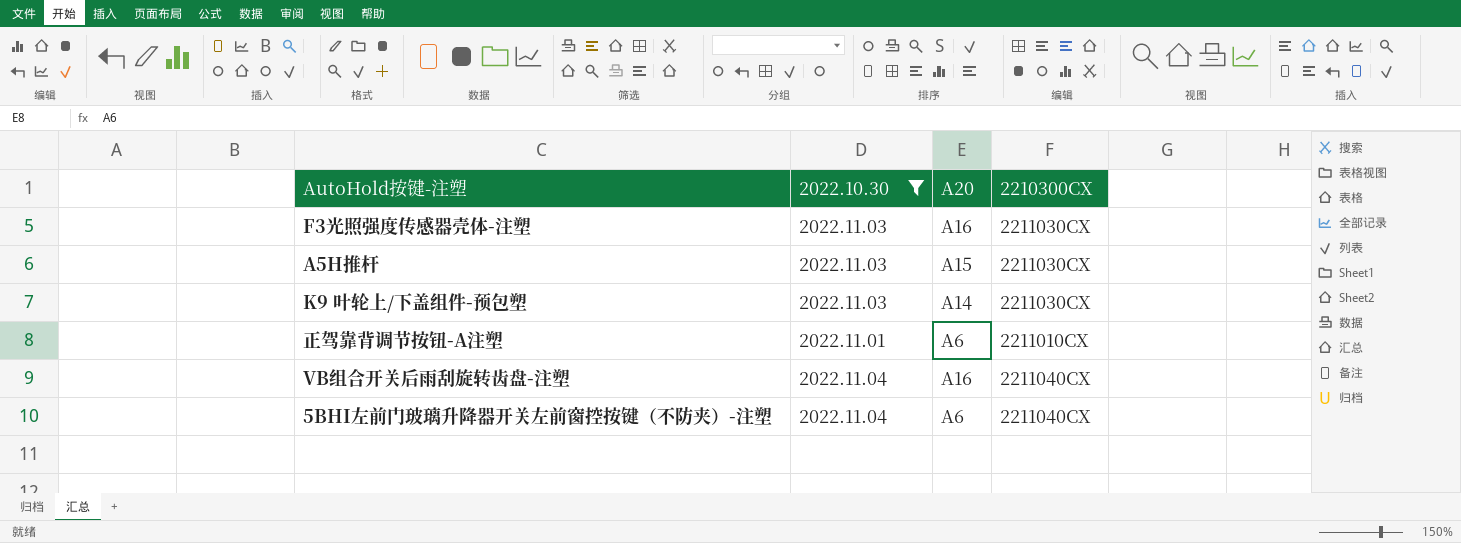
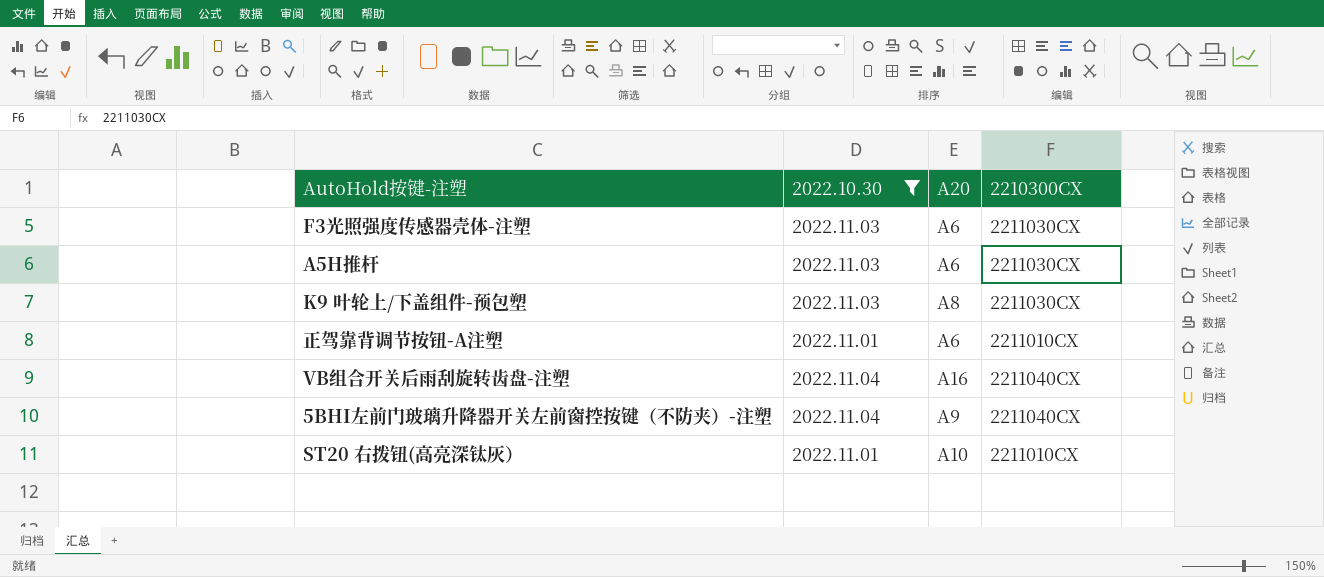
F3光照强度传感器壳体-注塑 | A20: A16 -> A6
A5H推杆 | A20: A15 -> A6
K9 叶轮上/下盖组件-预包塑 | A20: A14 -> A8
5BHI左前门玻璃升降器开关左前窗控按键（不防夹）-注塑 | A20: A6 -> A9
row ST20 右拨钮(高亮深钛灰）: none -> 2022.11.01 | A10 | 2211010CX

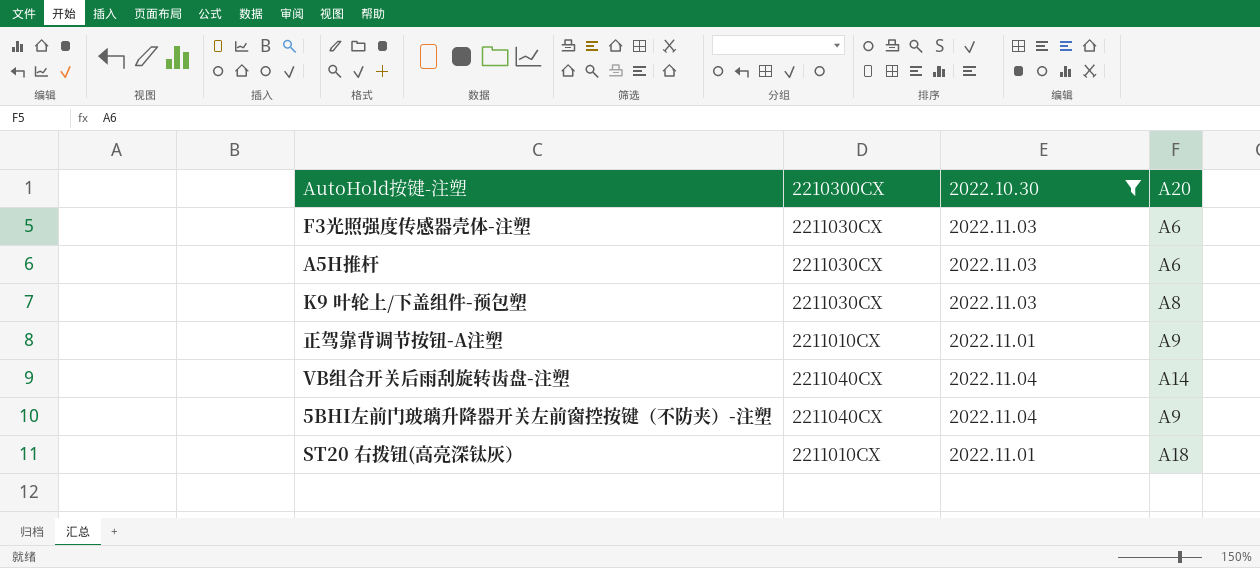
column 2210300CX | position: 4 -> 2
正驾靠背调节按钮-A注塑 | A20: A6 -> A9
VB组合开关后雨刮旋转齿盘-注塑 | A20: A16 -> A14
ST20 右拨钮(高亮深钛灰） | A20: A10 -> A18

